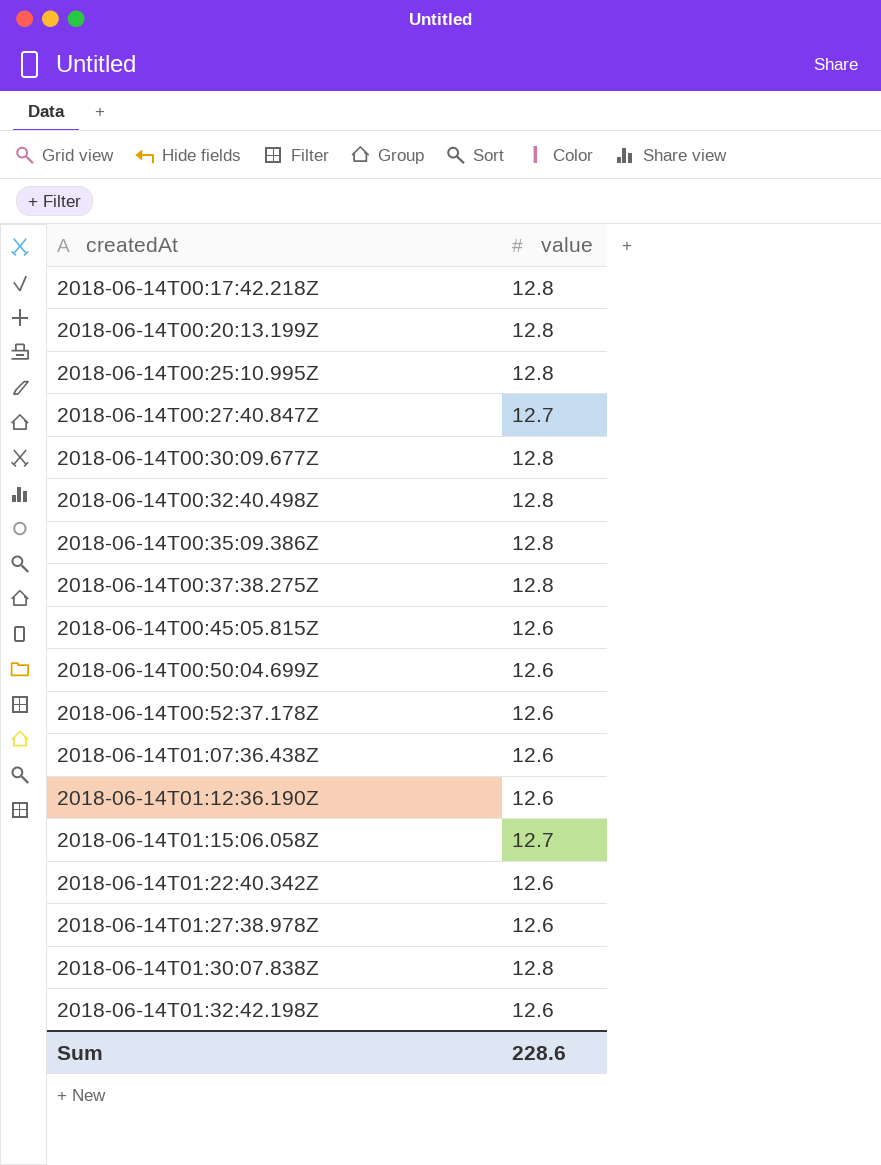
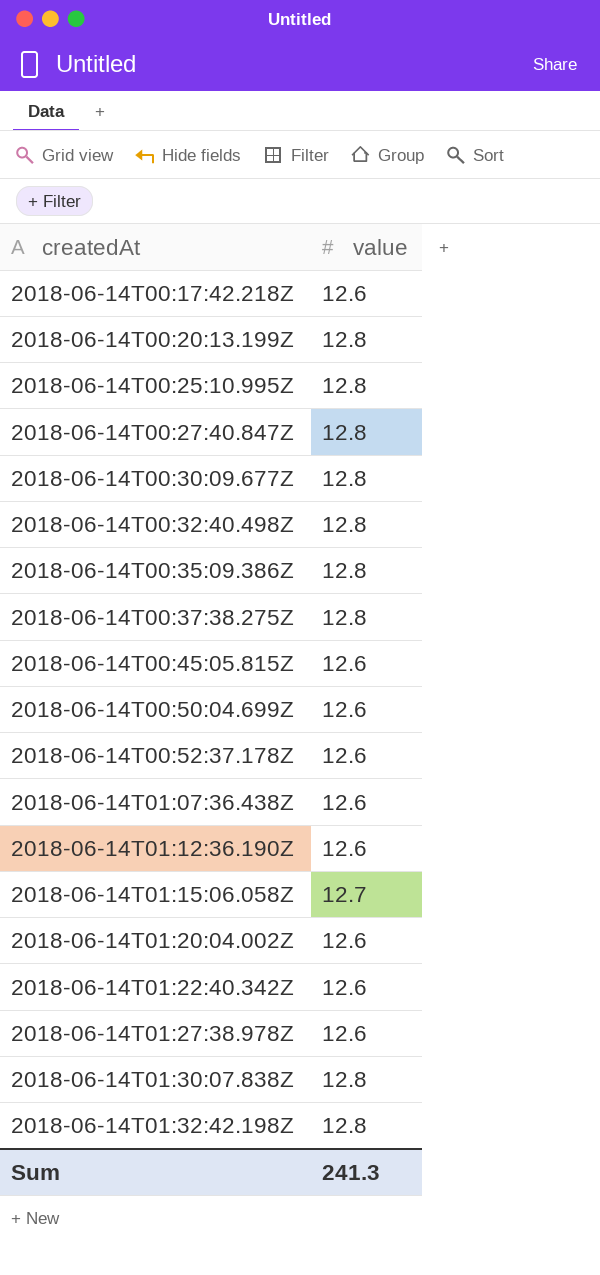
2018-06-14T00:17:42.218Z | value: 12.8 -> 12.6
2018-06-14T00:27:40.847Z | value: 12.7 -> 12.8
row 2018-06-14T01:20:04.002Z: none -> 12.6
2018-06-14T01:32:42.198Z | value: 12.6 -> 12.8
Sum | value: 228.6 -> 241.3

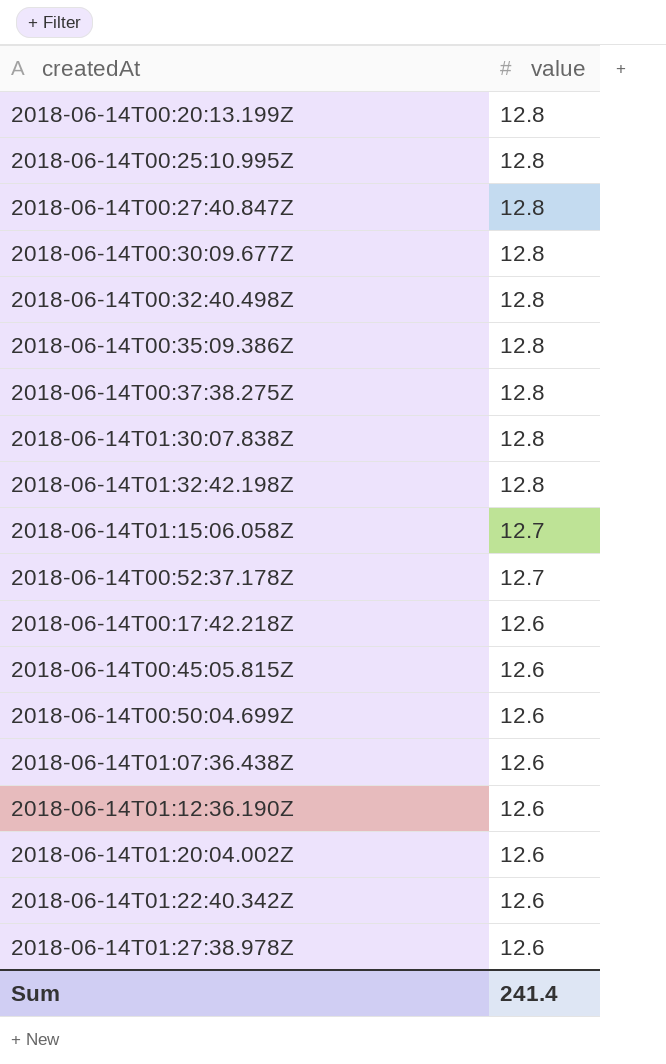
row order: createdAt ascending -> value descending
2018-06-14T00:52:37.178Z | value: 12.6 -> 12.7
Sum | value: 241.3 -> 241.4

